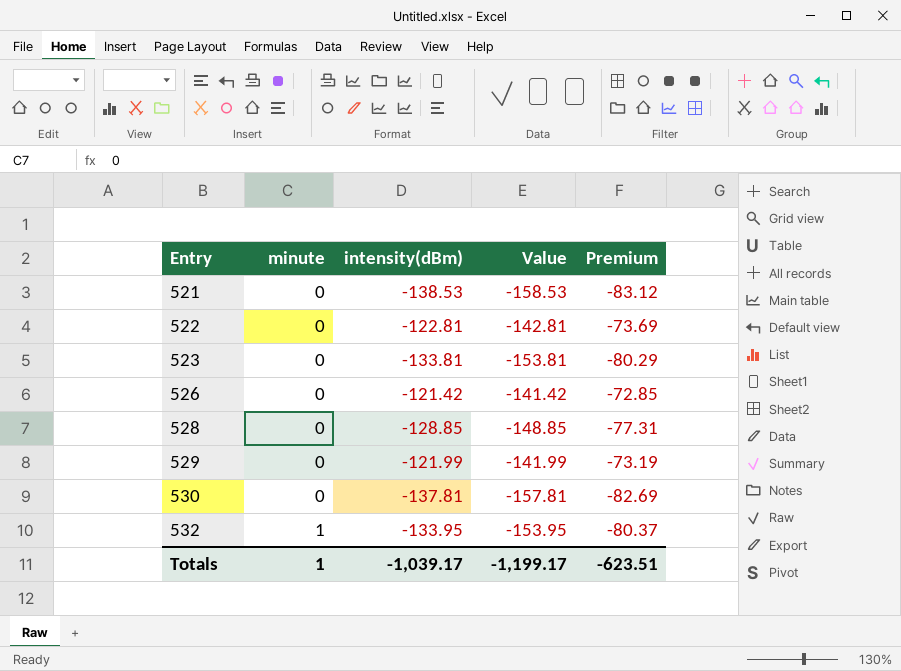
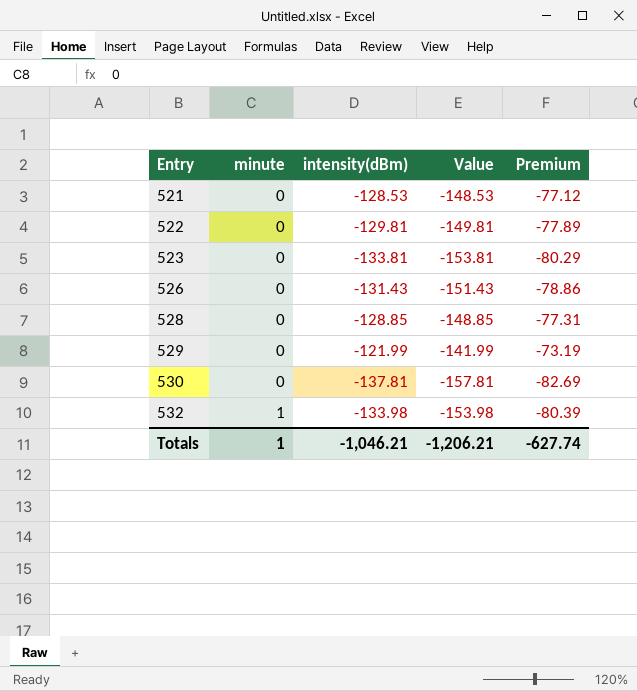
521 | intensity(dBm): -138.53 -> -128.53
521 | Value: -158.53 -> -148.53
521 | Premium: -83.12 -> -77.12
522 | intensity(dBm): -122.81 -> -129.81
522 | Value: -142.81 -> -149.81
522 | Premium: -73.69 -> -77.89
526 | intensity(dBm): -121.42 -> -131.43
526 | Value: -141.42 -> -151.43
526 | Premium: -72.85 -> -78.86
532 | intensity(dBm): -133.95 -> -133.98
532 | Value: -153.95 -> -153.98
532 | Premium: -80.37 -> -80.39
Totals | intensity(dBm): -1,039.17 -> -1,046.21
Totals | Value: -1,199.17 -> -1,206.21
Totals | Premium: -623.51 -> -627.74

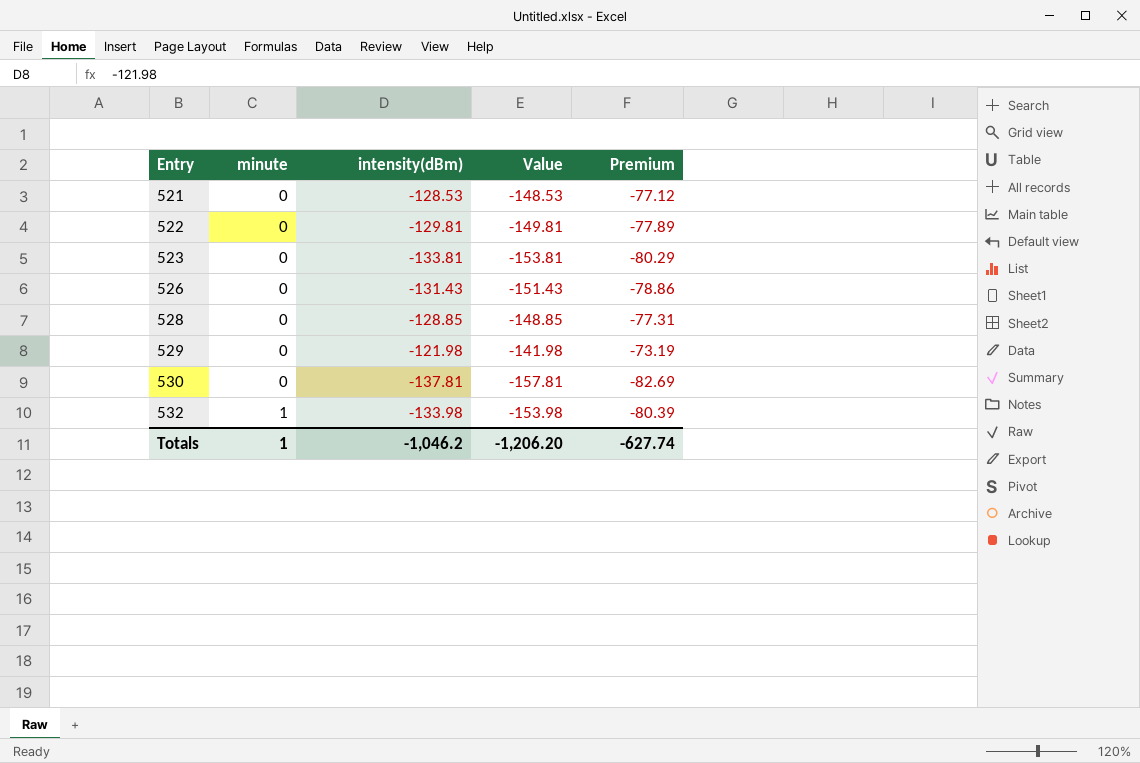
529 | intensity(dBm): -121.99 -> -121.98
529 | Value: -141.99 -> -141.98
Totals | intensity(dBm): -1,046.21 -> -1,046.2
Totals | Value: -1,206.21 -> -1,206.20

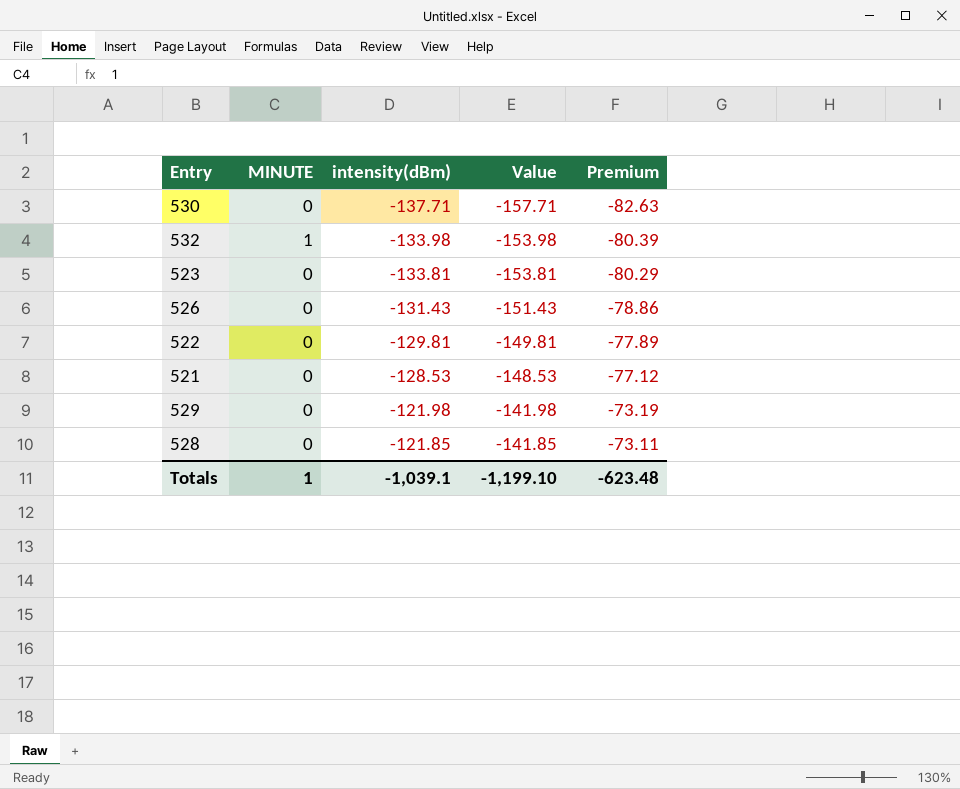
row order: Entry ascending -> intensity(dBm) ascending
column name: minute -> MINUTE
530 | intensity(dBm): -137.81 -> -137.71
530 | Value: -157.81 -> -157.71
530 | Premium: -82.69 -> -82.63
528 | intensity(dBm): -128.85 -> -121.85
528 | Value: -148.85 -> -141.85
528 | Premium: -77.31 -> -73.11
Totals | intensity(dBm): -1,046.2 -> -1,039.1
Totals | Value: -1,206.20 -> -1,199.10
Totals | Premium: -627.74 -> -623.48

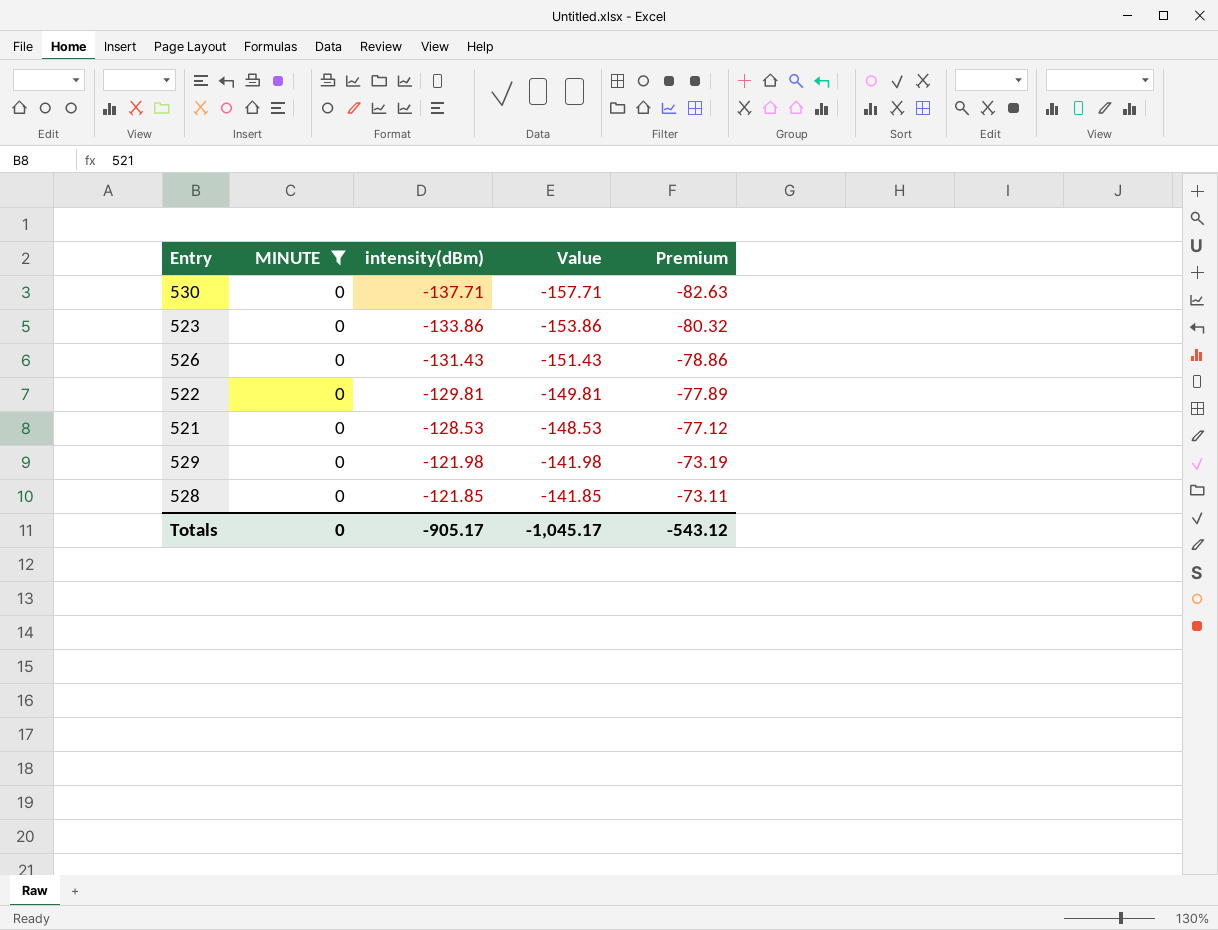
filter: none -> MINUTE = 0
523 | intensity(dBm): -133.81 -> -133.86
523 | Value: -153.81 -> -153.86
523 | Premium: -80.29 -> -80.32
Totals | MINUTE: 1 -> 0
Totals | intensity(dBm): -1,039.1 -> -905.17
Totals | Value: -1,199.10 -> -1,045.17
Totals | Premium: -623.48 -> -543.12

